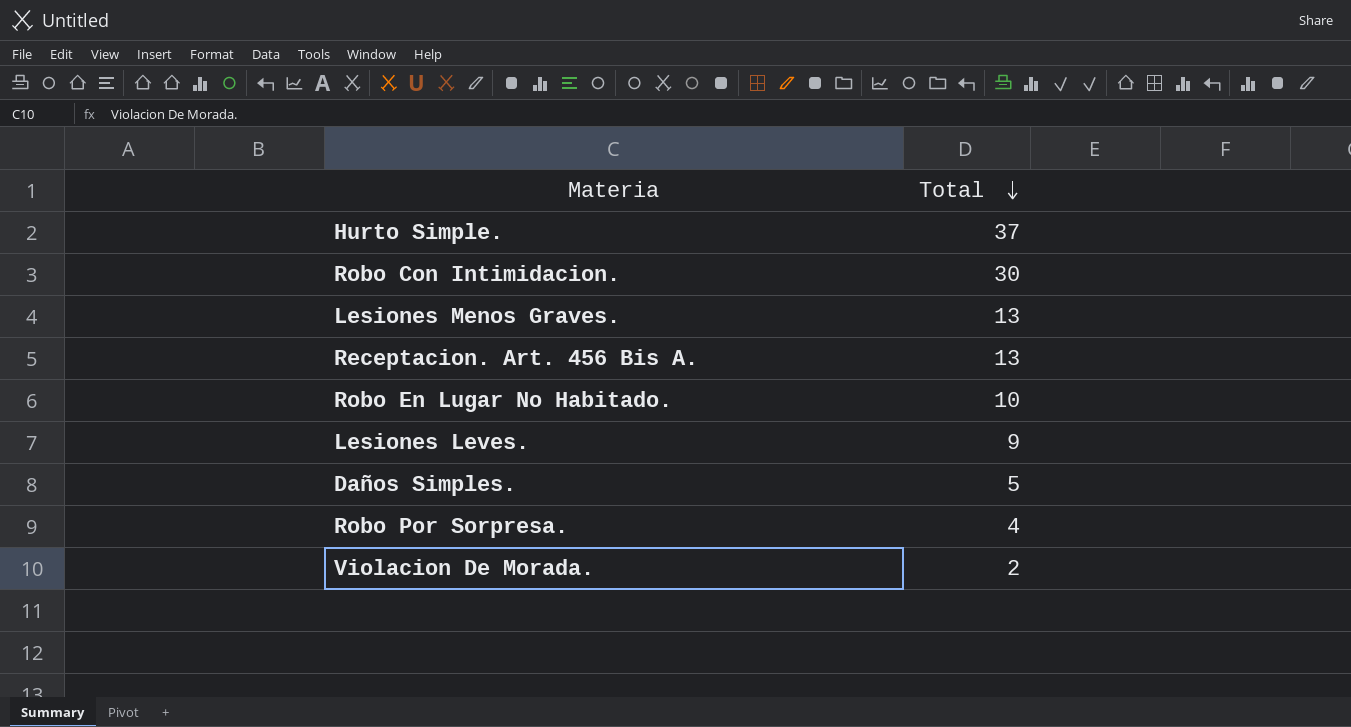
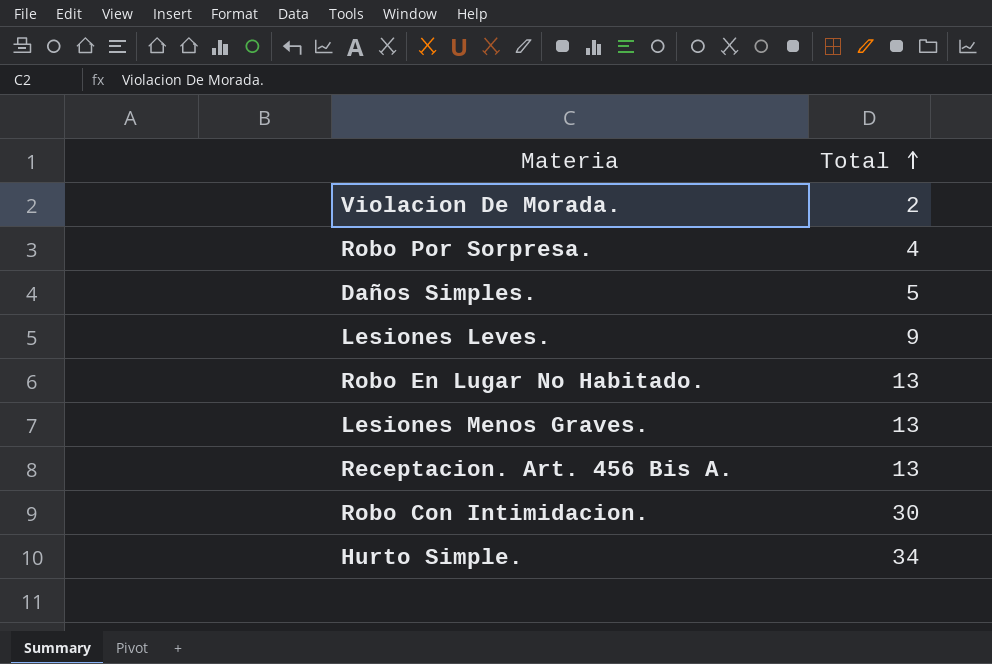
row order: Total descending -> Total ascending
Robo En Lugar No Habitado. | Total: 10 -> 13
Hurto Simple. | Total: 37 -> 34

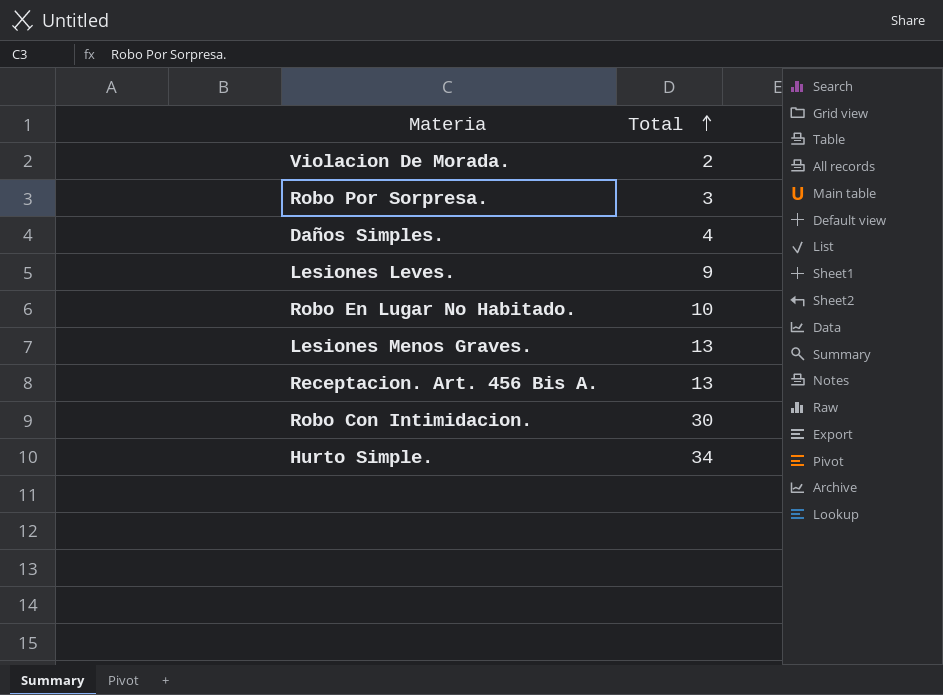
Robo Por Sorpresa. | Total: 4 -> 3
Daños Simples. | Total: 5 -> 4
Robo En Lugar No Habitado. | Total: 13 -> 10

